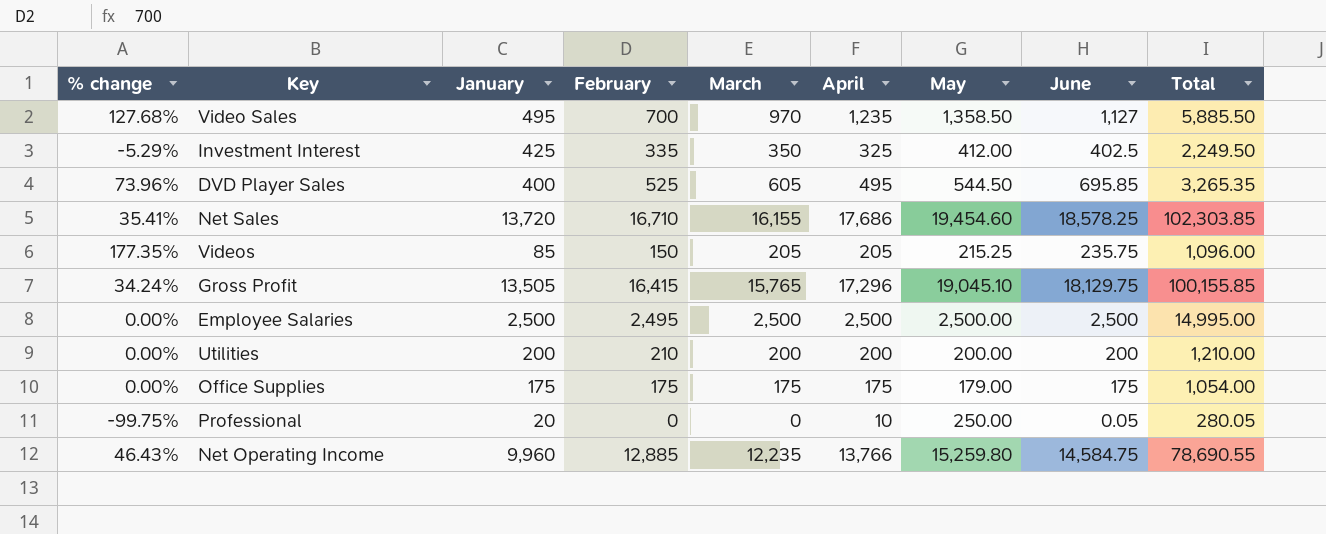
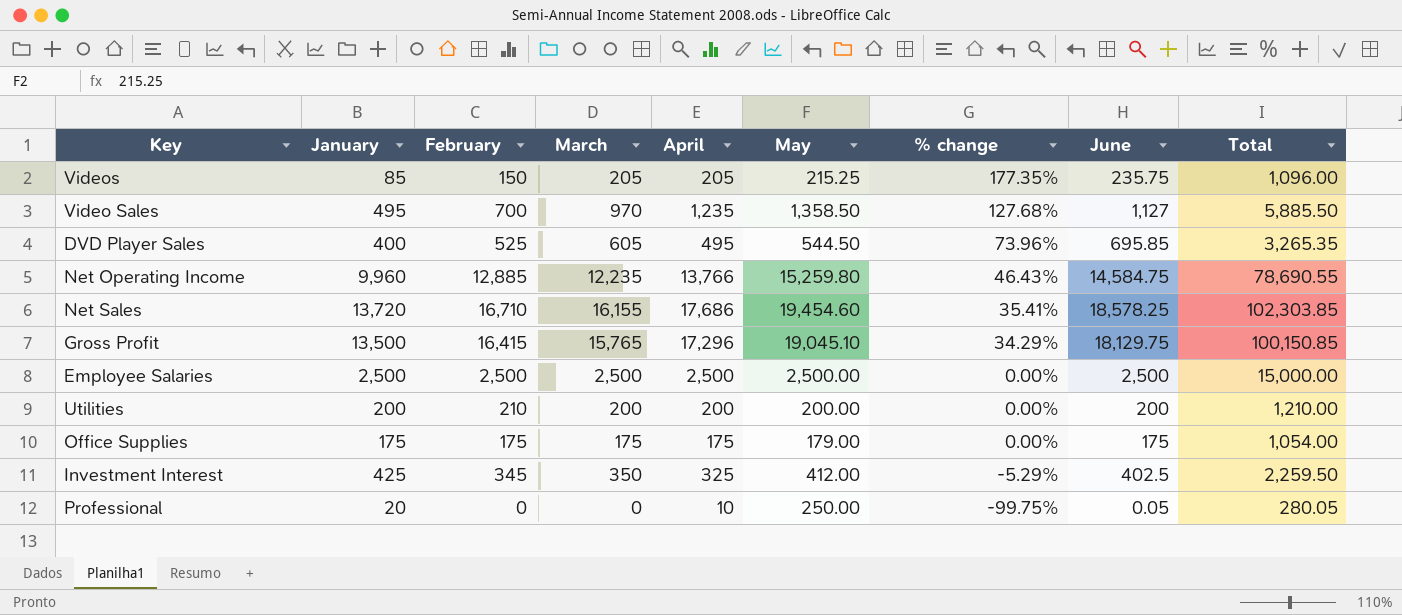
row order: none -> % change descending
column % change | position: 1 -> 7
Gross Profit | January: 13,505 -> 13,500
Gross Profit | % change: 34.24% -> 34.29%
Gross Profit | Total: 100,155.85 -> 100,150.85
Employee Salaries | February: 2,495 -> 2,500
Employee Salaries | Total: 14,995.00 -> 15,000.00
Investment Interest | February: 335 -> 345
Investment Interest | Total: 2,249.50 -> 2,259.50

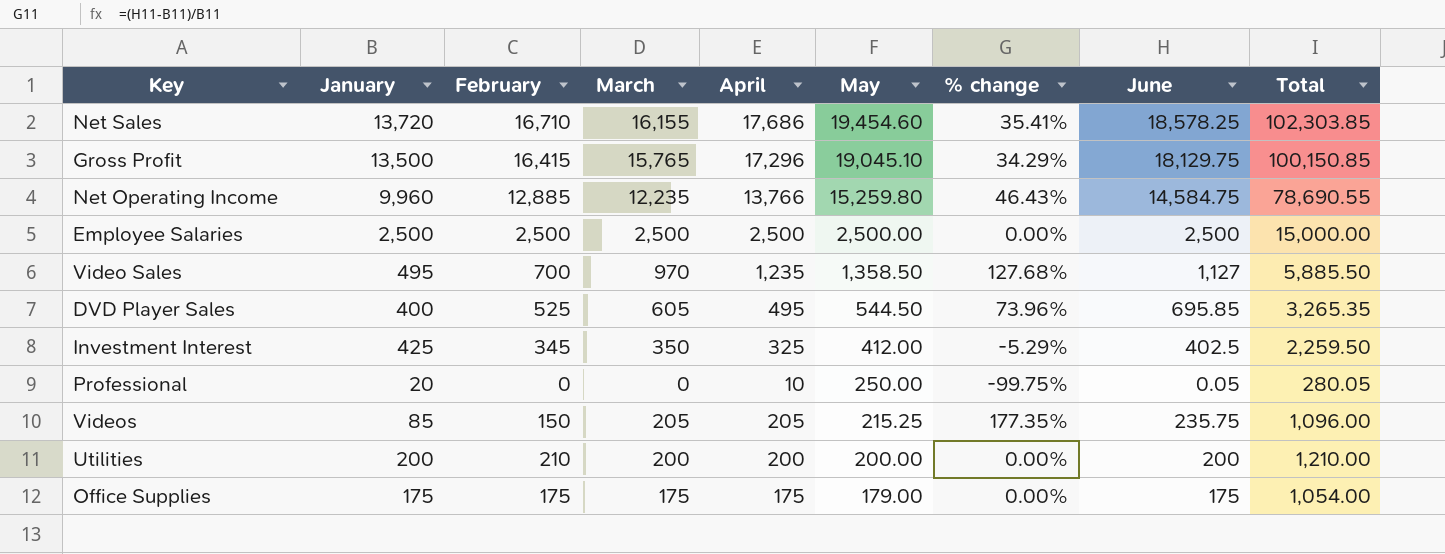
row order: % change descending -> May descending

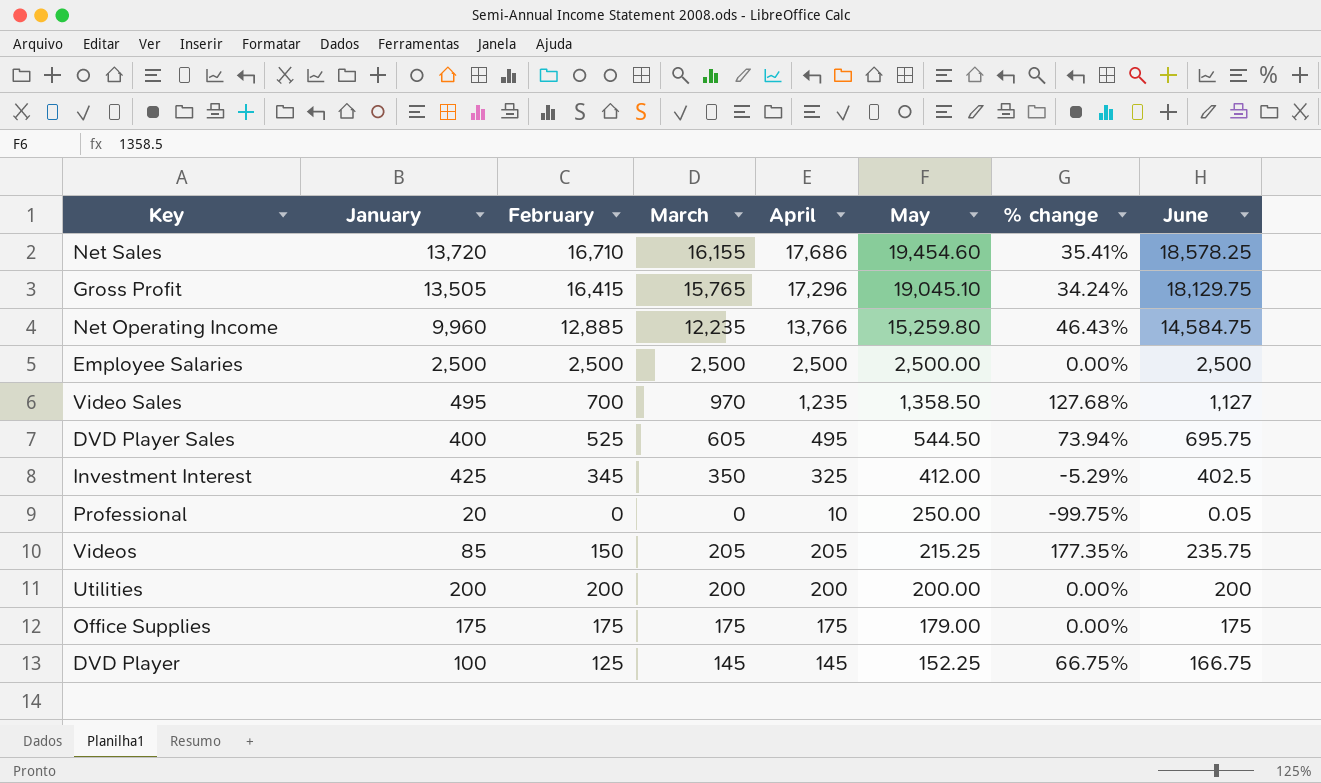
column Total | formula: [January] + [February] + [March] + [April] + [May] + [June] -> none
Gross Profit | January: 13,500 -> 13,505
Gross Profit | % change: 34.29% -> 34.24%
DVD Player Sales | % change: 73.96% -> 73.94%
DVD Player Sales | June: 695.85 -> 695.75
Utilities | February: 210 -> 200
row DVD Player: none -> 100 | 125 | 145 | 145 | 152.25 | 66.75% | 166.75

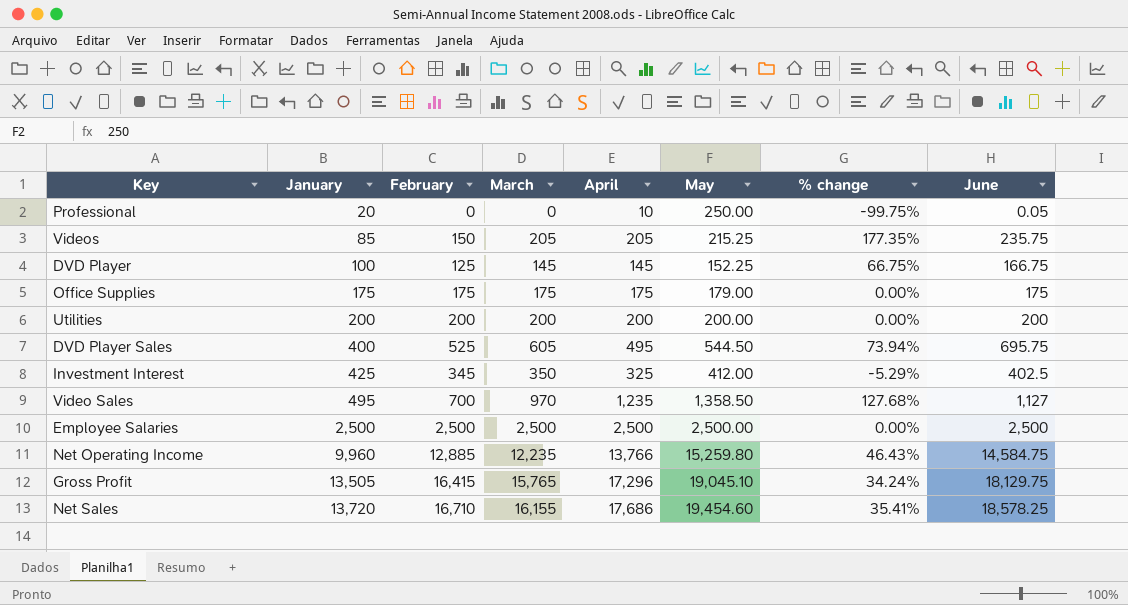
row order: May descending -> January ascending

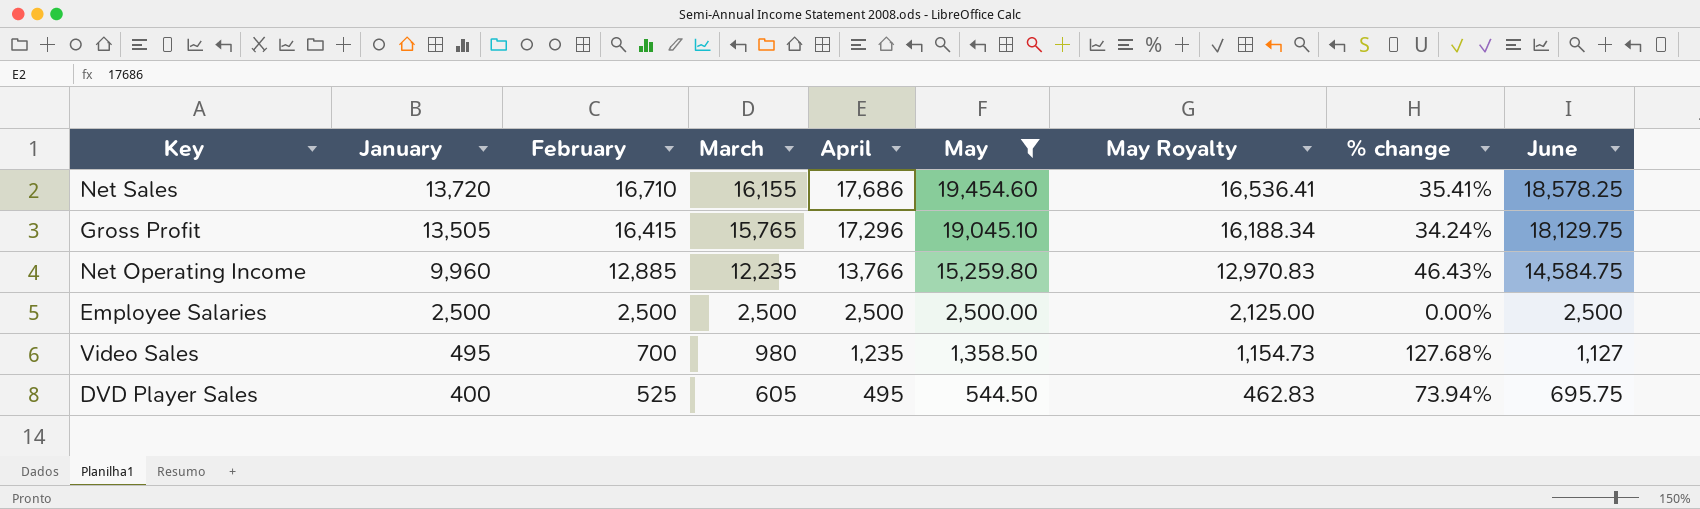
filter: none -> May >= 544.50
row order: January ascending -> January descending
column May Royalty | formula: none -> [May] * 0.85
Video Sales | March: 970 -> 980

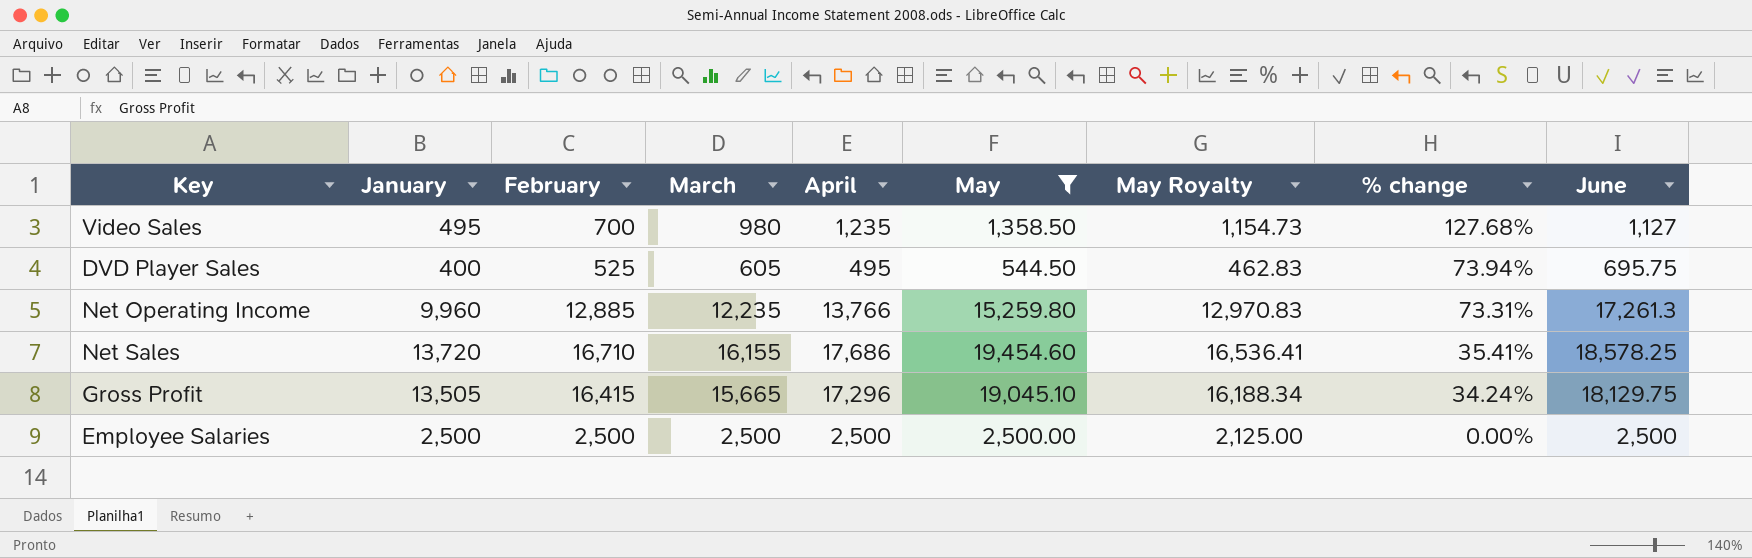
row order: January descending -> % change descending
Net Operating Income | % change: 46.43% -> 73.31%
Net Operating Income | June: 14,584.75 -> 17,261.3
Gross Profit | March: 15,765 -> 15,665

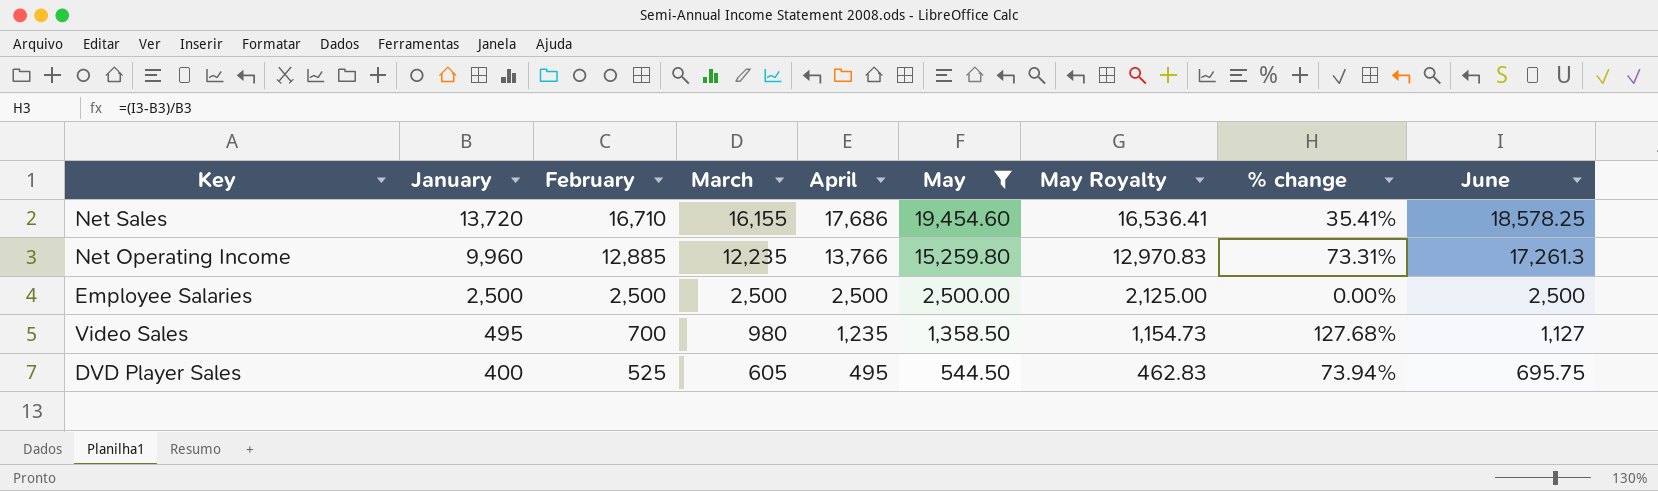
row order: % change descending -> January descending
row Gross Profit: 13,505 | 16,415 | 15,665 | 17,296 | 19,045.10 | 16,188.34 | 34.24% | 18,129.75 -> none

